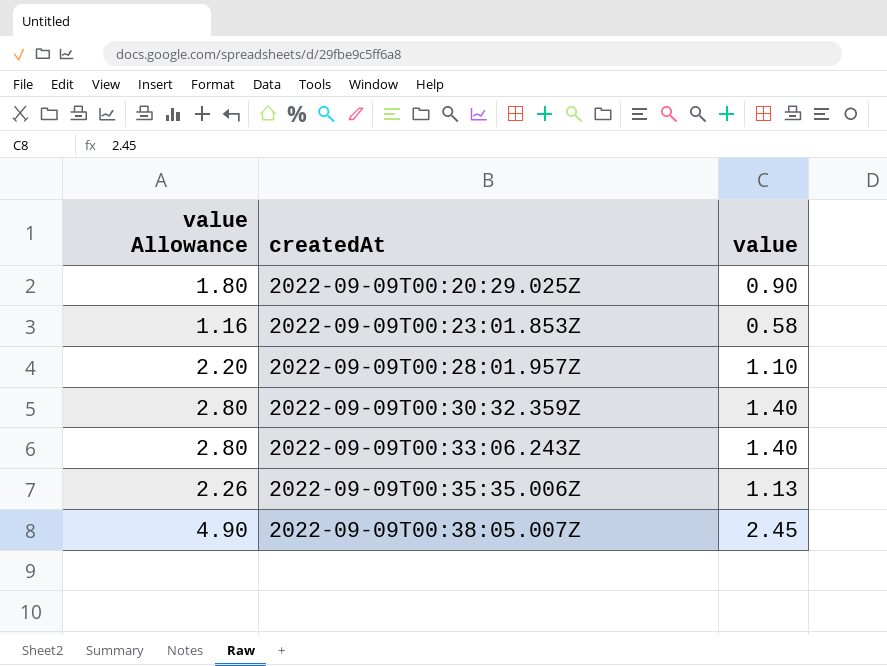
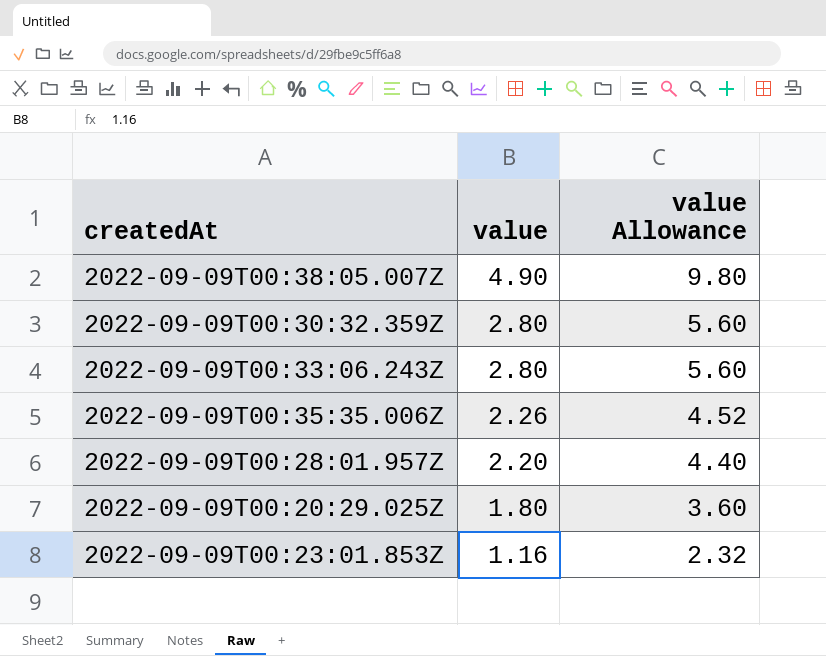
row order: createdAt ascending -> value descending
column value Allowance | position: 1 -> 3
2022-09-09T00:38:05.007Z | value: 2.45 -> 4.90
2022-09-09T00:38:05.007Z | value Allowance: 4.90 -> 9.80
2022-09-09T00:30:32.359Z | value: 1.40 -> 2.80
2022-09-09T00:30:32.359Z | value Allowance: 2.80 -> 5.60
2022-09-09T00:33:06.243Z | value: 1.40 -> 2.80
2022-09-09T00:33:06.243Z | value Allowance: 2.80 -> 5.60
2022-09-09T00:35:35.006Z | value: 1.13 -> 2.26
2022-09-09T00:35:35.006Z | value Allowance: 2.26 -> 4.52
2022-09-09T00:28:01.957Z | value: 1.10 -> 2.20
2022-09-09T00:28:01.957Z | value Allowance: 2.20 -> 4.40
2022-09-09T00:20:29.025Z | value: 0.90 -> 1.80
2022-09-09T00:20:29.025Z | value Allowance: 1.80 -> 3.60
2022-09-09T00:23:01.853Z | value: 0.58 -> 1.16
2022-09-09T00:23:01.853Z | value Allowance: 1.16 -> 2.32

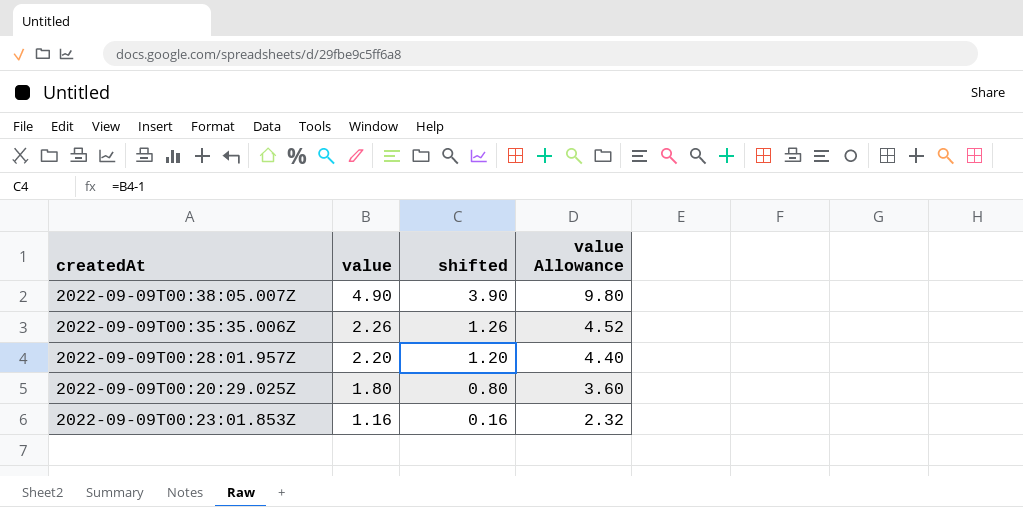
column shifted | formula: none -> [value] - 1
row 2022-09-09T00:30:32.359Z: 2.80 | 5.60 -> none
row 2022-09-09T00:33:06.243Z: 2.80 | 5.60 -> none

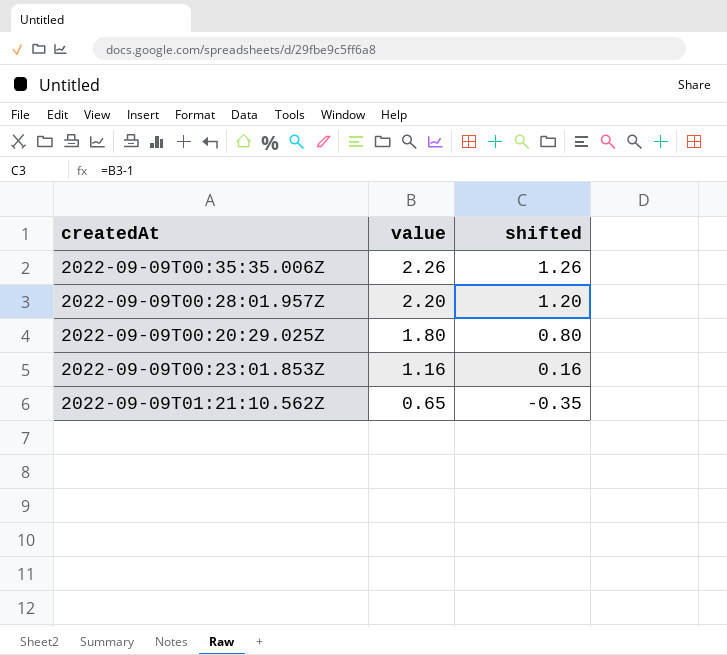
column value Allowance | formula: [value] * 2 -> none
row 2022-09-09T00:38:05.007Z: 4.90 | 3.90 | 9.80 -> none
row 2022-09-09T01:21:10.562Z: none -> 0.65 | -0.35

